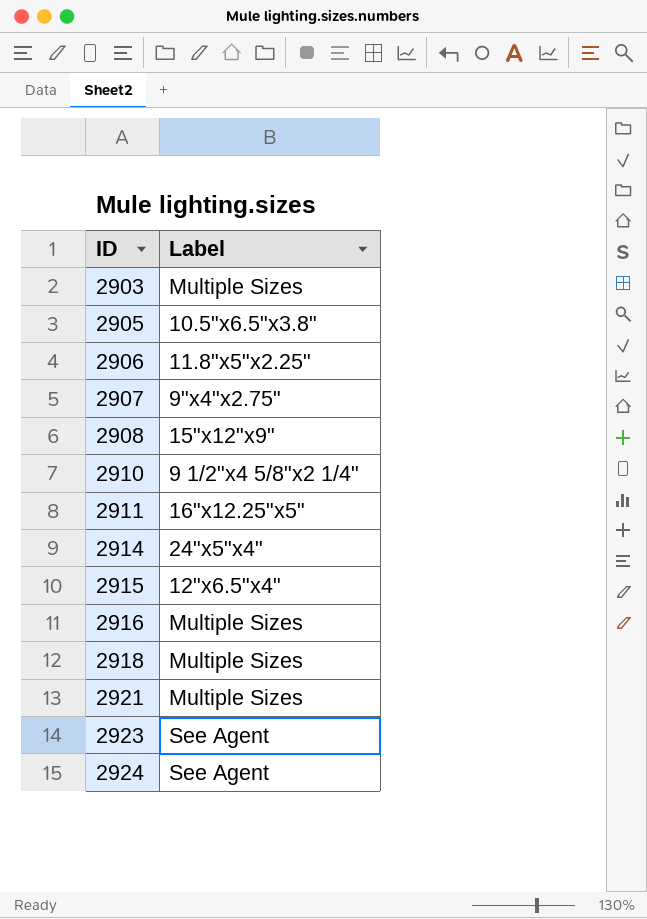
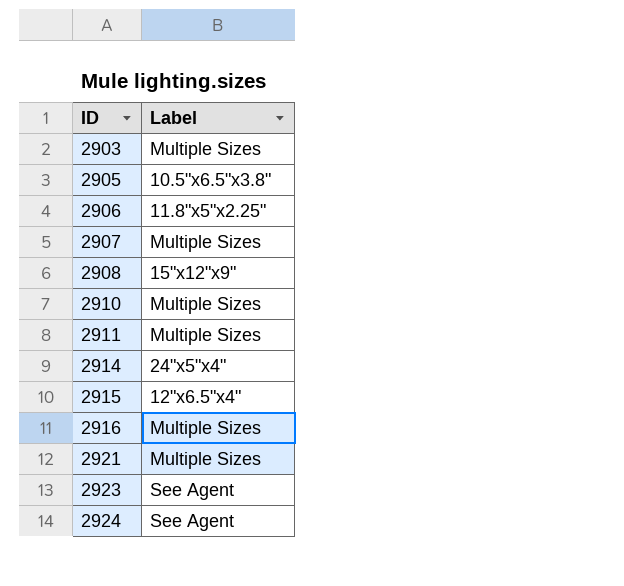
row 2918: Multiple Sizes -> none
2907 | Label: 9"x4"x2.75" -> Multiple Sizes
2910 | Label: 9 1/2"x4 5/8"x2 1/4" -> Multiple Sizes
2911 | Label: 16"x12.25"x5" -> Multiple Sizes

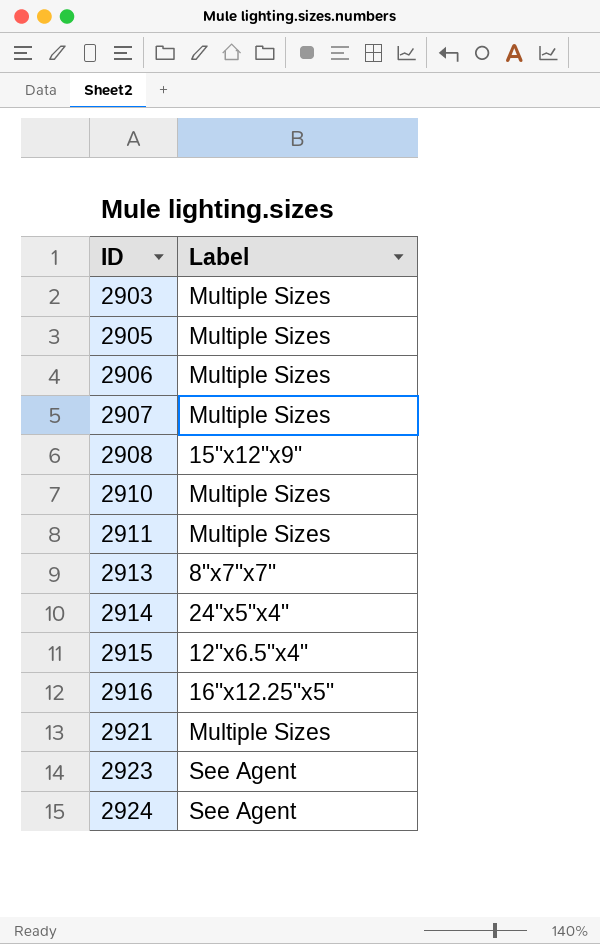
2905 | Label: 10.5"x6.5"x3.8" -> Multiple Sizes
2906 | Label: 11.8"x5"x2.25" -> Multiple Sizes
row 2913: none -> 8"x7"x7"
2916 | Label: Multiple Sizes -> 16"x12.25"x5"

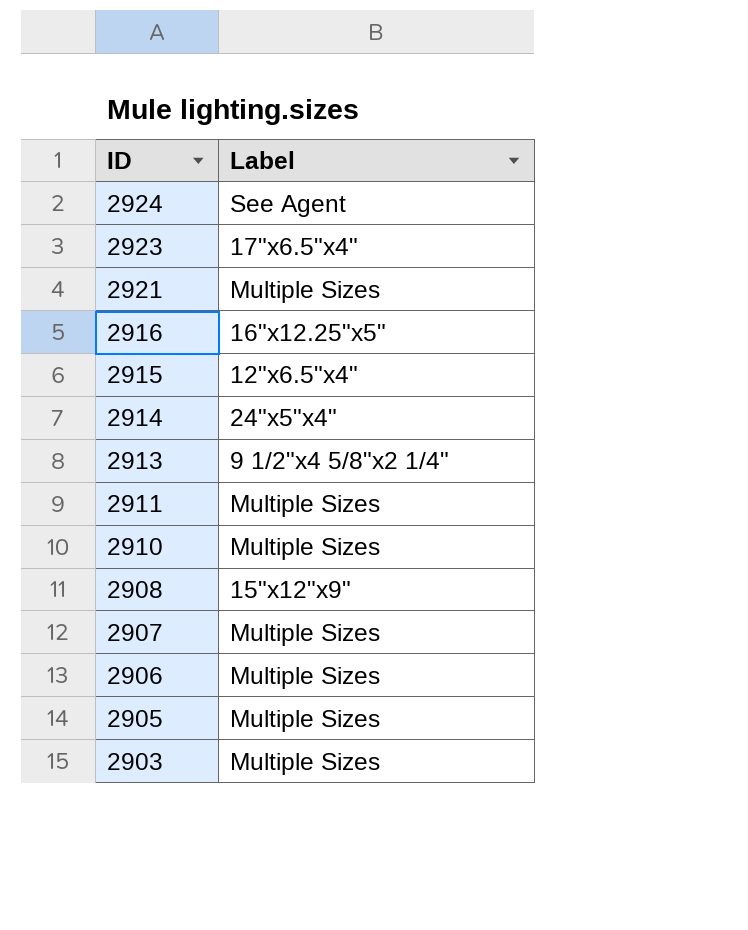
row order: ID ascending -> ID descending
2923 | Label: See Agent -> 17"x6.5"x4"
2913 | Label: 8"x7"x7" -> 9 1/2"x4 5/8"x2 1/4"

